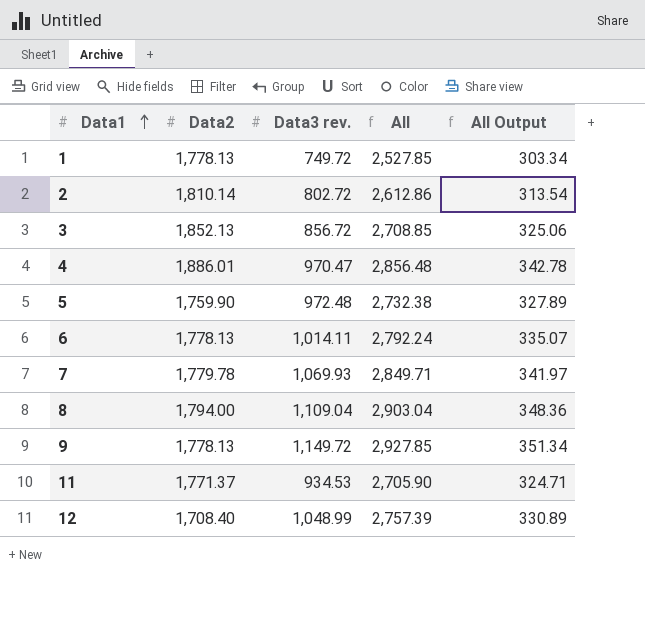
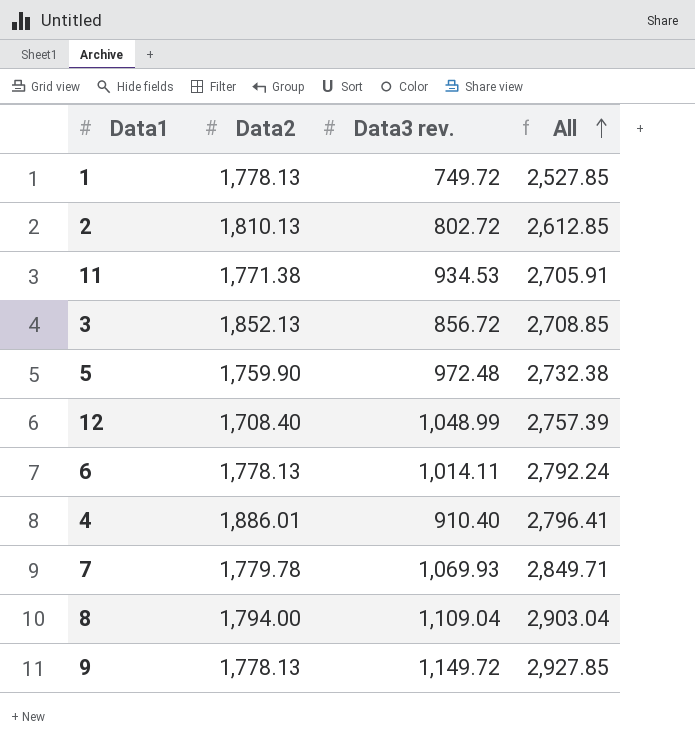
row order: Data1 ascending -> All ascending
column All Output | formula: [All] * 0.12 -> none
2 | Data2: 1,810.14 -> 1,810.13
2 | All: 2,612.86 -> 2,612.85
11 | Data2: 1,771.37 -> 1,771.38
11 | All: 2,705.90 -> 2,705.91
4 | Data3 rev.: 970.47 -> 910.40
4 | All: 2,856.48 -> 2,796.41

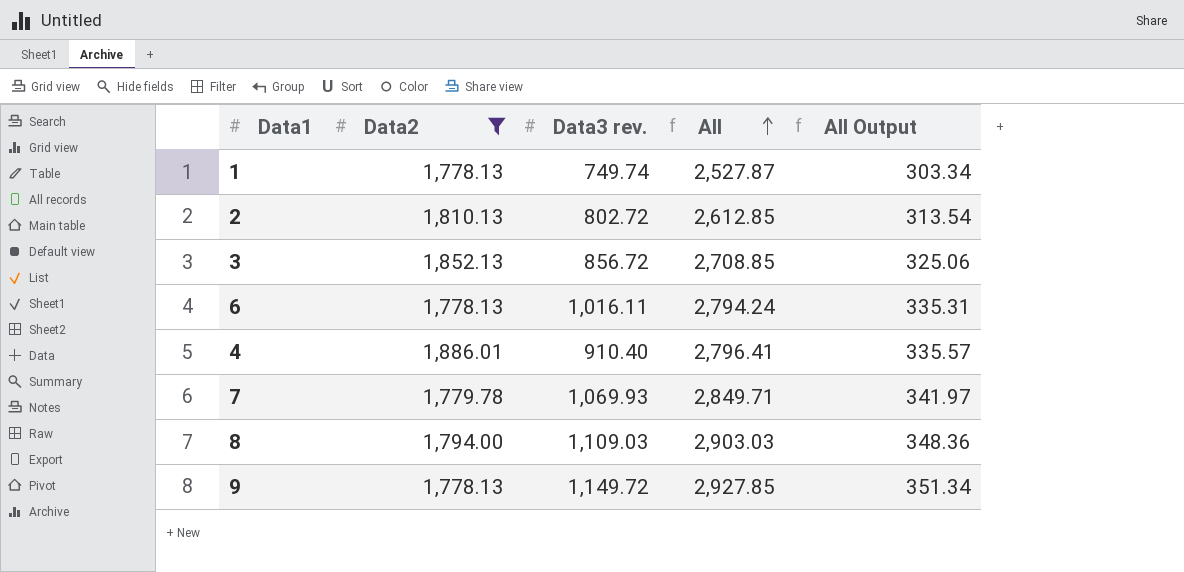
filter: none -> Data2 >= 1,778.13
column All Output | formula: none -> [All] * 0.12
1 | Data3 rev.: 749.72 -> 749.74
1 | All: 2,527.85 -> 2,527.87
6 | Data3 rev.: 1,014.11 -> 1,016.11
6 | All: 2,792.24 -> 2,794.24
8 | Data3 rev.: 1,109.04 -> 1,109.03
8 | All: 2,903.04 -> 2,903.03

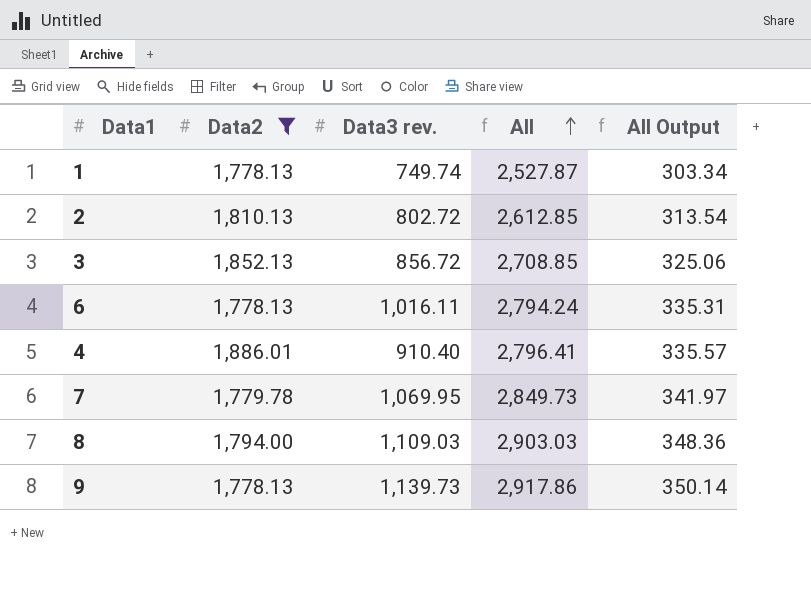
7 | Data3 rev.: 1,069.93 -> 1,069.95
7 | All: 2,849.71 -> 2,849.73
9 | Data3 rev.: 1,149.72 -> 1,139.73
9 | All: 2,927.85 -> 2,917.86
9 | All Output: 351.34 -> 350.14

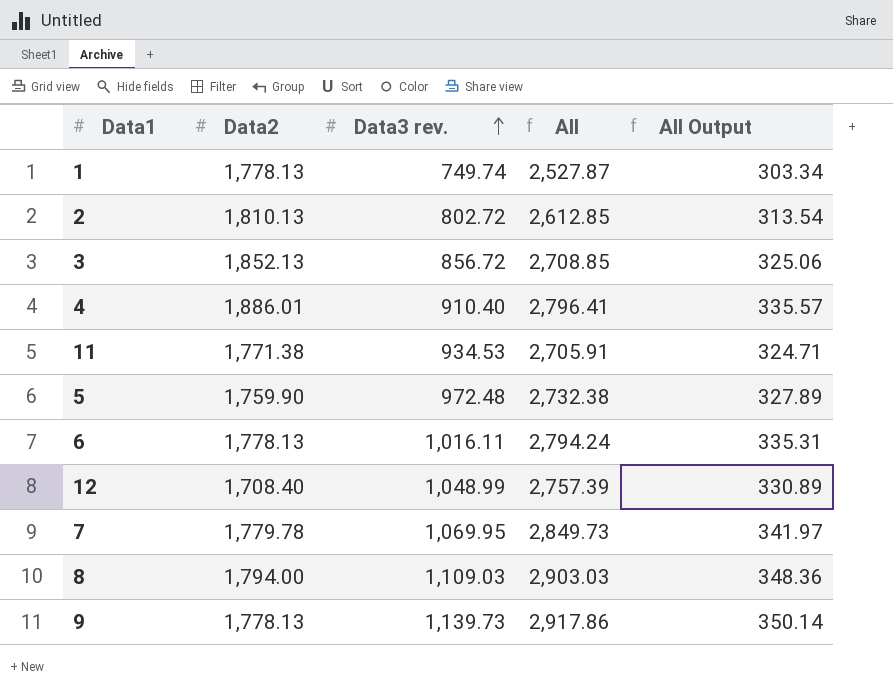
filter: Data2 >= 1,778.13 -> none
row order: All ascending -> Data3 rev. ascending

